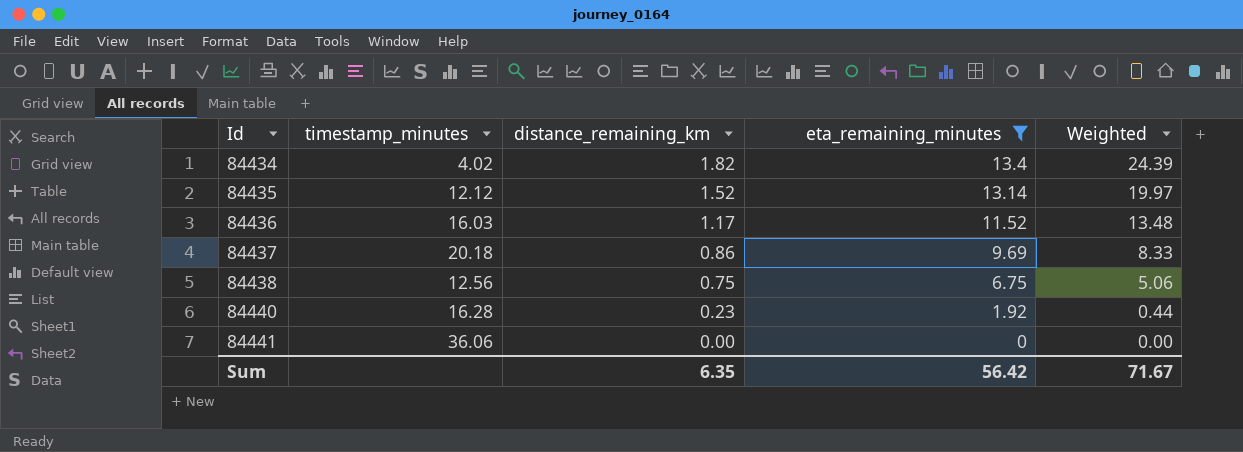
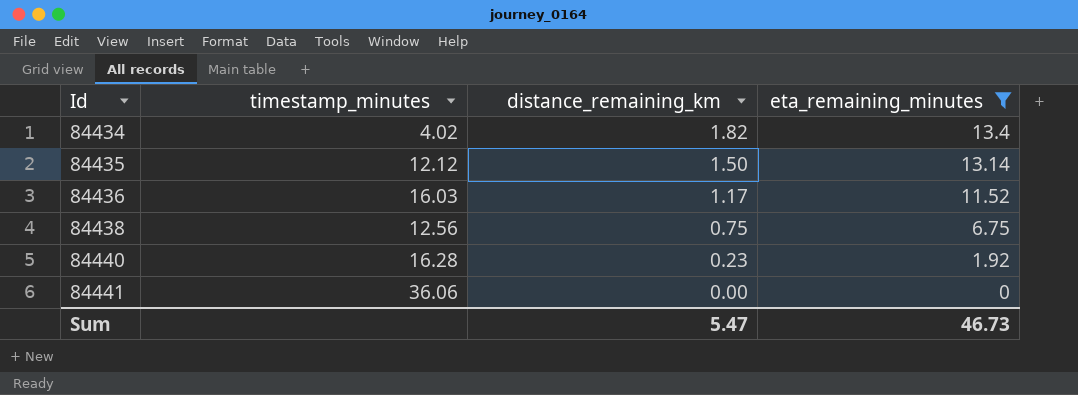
column Weighted | formula: [distance_remaining_km] * [eta_remaining_minutes] -> none
row 84437: 20.18 | 0.86 | 9.69 | 8.33 -> none
84435 | distance_remaining_km: 1.52 -> 1.50
Sum | distance_remaining_km: 6.35 -> 5.47
Sum | eta_remaining_minutes: 56.42 -> 46.73

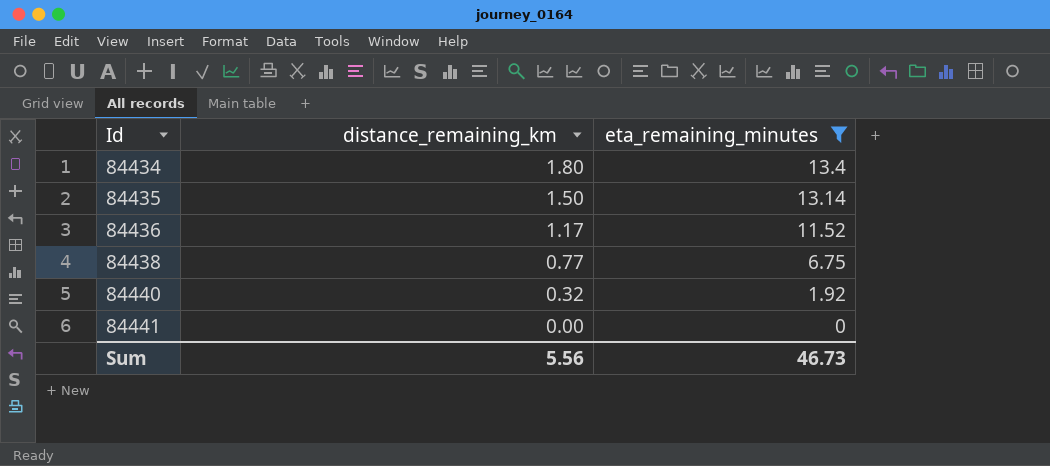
column timestamp_minutes | position: 2 -> none
84434 | distance_remaining_km: 1.82 -> 1.80
84438 | distance_remaining_km: 0.75 -> 0.77
84440 | distance_remaining_km: 0.23 -> 0.32
Sum | distance_remaining_km: 5.47 -> 5.56

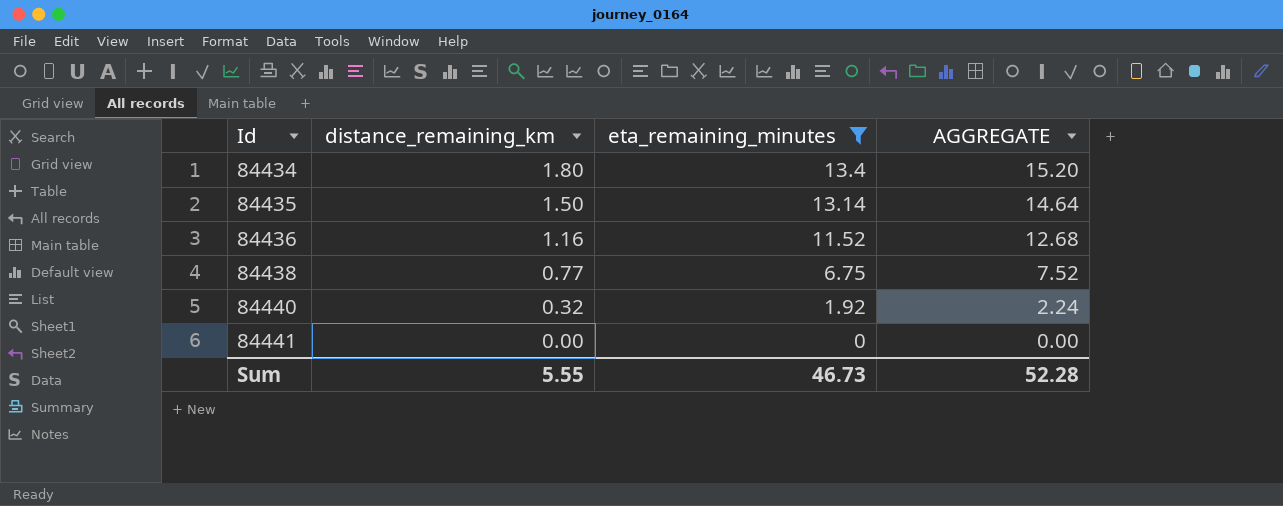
column AGGREGATE | formula: none -> [distance_remaining_km] + [eta_remaining_minutes]
84436 | distance_remaining_km: 1.17 -> 1.16
Sum | distance_remaining_km: 5.56 -> 5.55

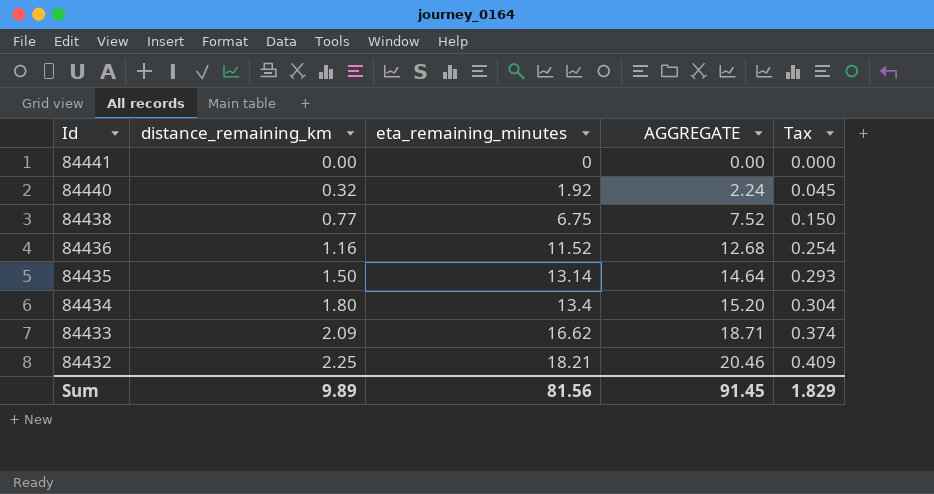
filter: eta_remaining_minutes <= 13.4 -> none
row order: Id ascending -> Id descending
column Tax | formula: none -> [AGGREGATE] * 0.02
Sum | distance_remaining_km: 5.55 -> 9.89
Sum | eta_remaining_minutes: 46.73 -> 81.56
Sum | AGGREGATE: 52.28 -> 91.45

